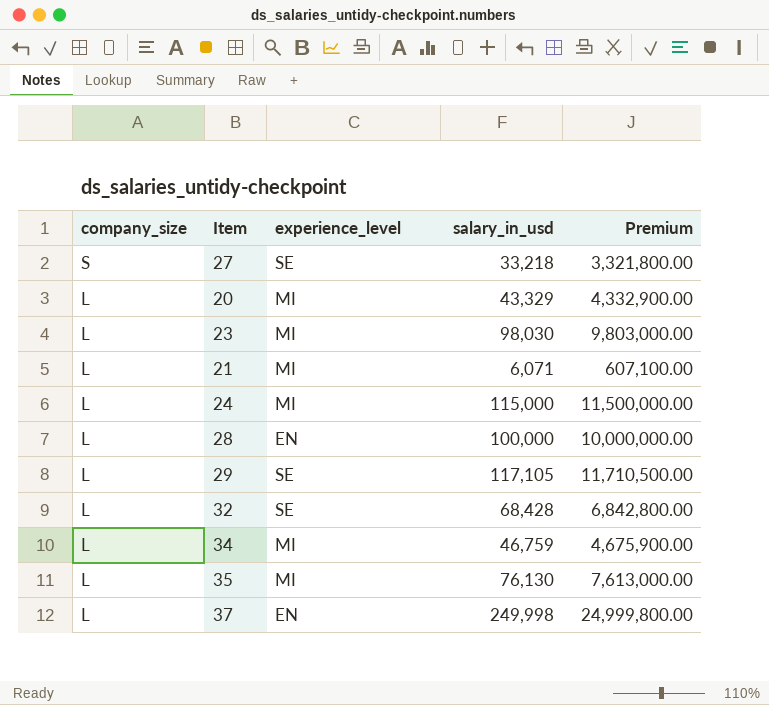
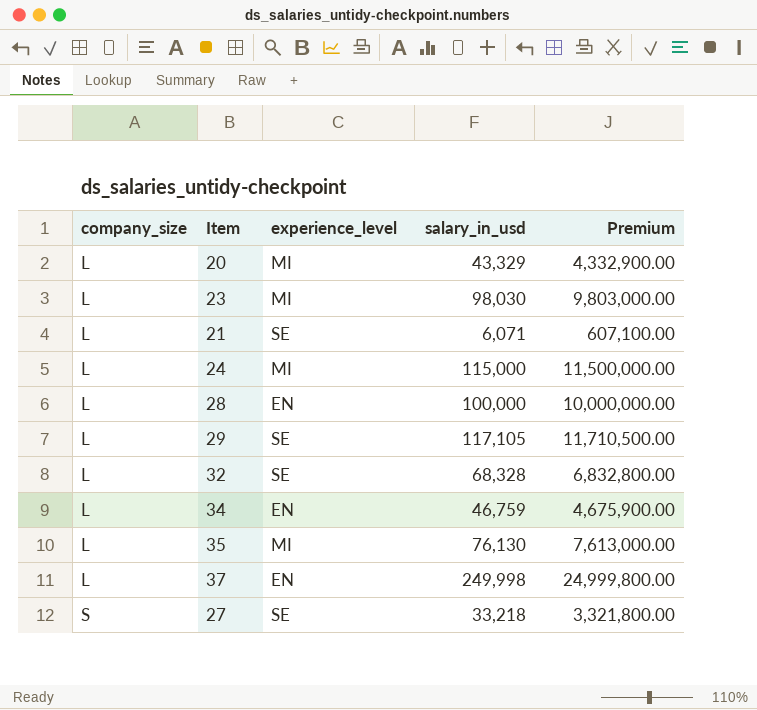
row order: company_size descending -> company_size ascending
21 | experience_level: MI -> SE
32 | salary_in_usd: 68,428 -> 68,328
32 | Premium: 6,842,800.00 -> 6,832,800.00
34 | experience_level: MI -> EN

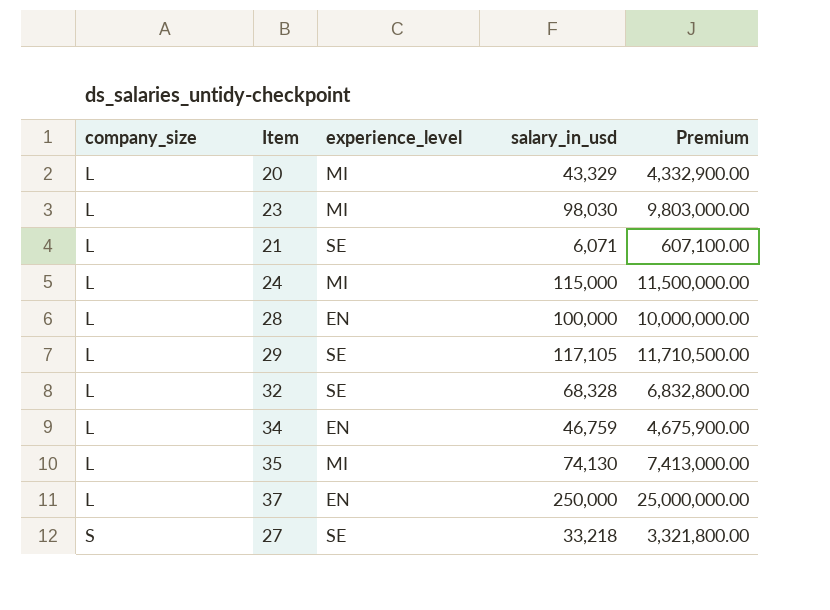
35 | salary_in_usd: 76,130 -> 74,130
35 | Premium: 7,613,000.00 -> 7,413,000.00
37 | salary_in_usd: 249,998 -> 250,000
37 | Premium: 24,999,800.00 -> 25,000,000.00

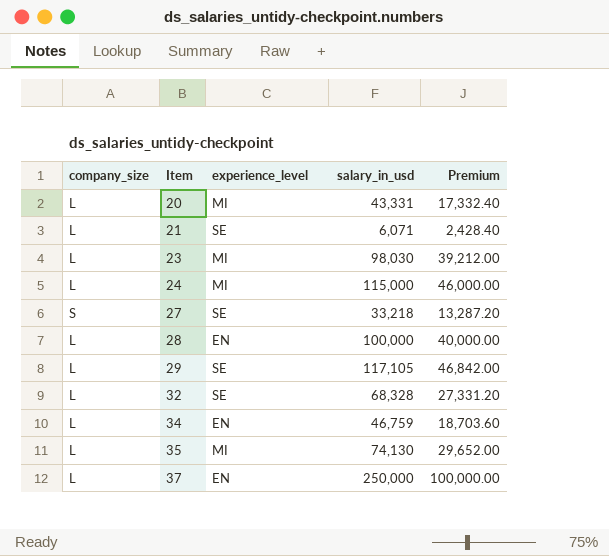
row order: company_size ascending -> Item ascending
column Premium | formula: [salary_in_usd] * 100 -> [salary_in_usd] * 0.4
20 | salary_in_usd: 43,329 -> 43,331

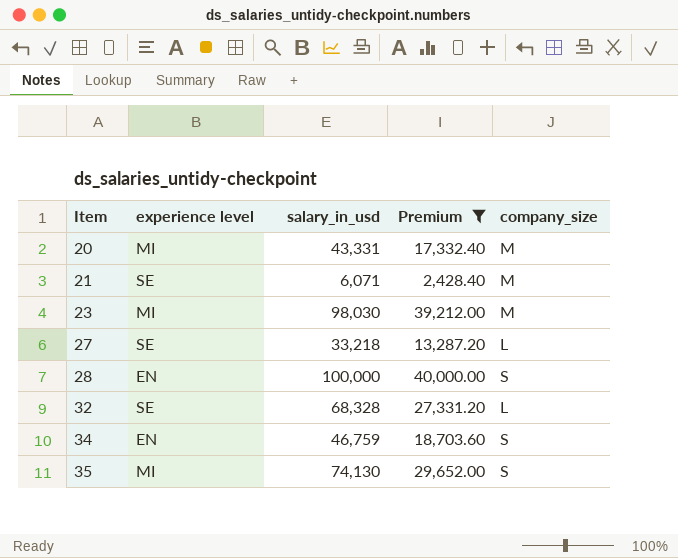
filter: none -> Premium <= 40,000.00
column name: experience_level -> experience level
column company_size | position: 1 -> 5
20 | company_size: L -> M
21 | company_size: L -> M
23 | company_size: L -> M
27 | company_size: S -> L
28 | company_size: L -> S
34 | company_size: L -> S
35 | company_size: L -> S

